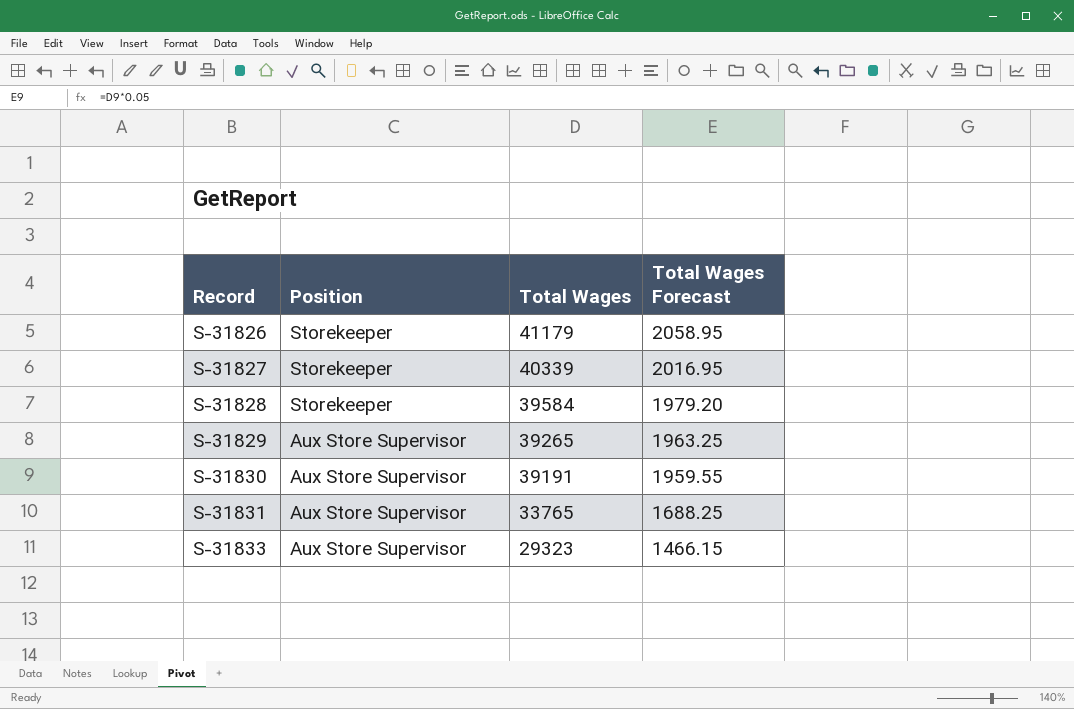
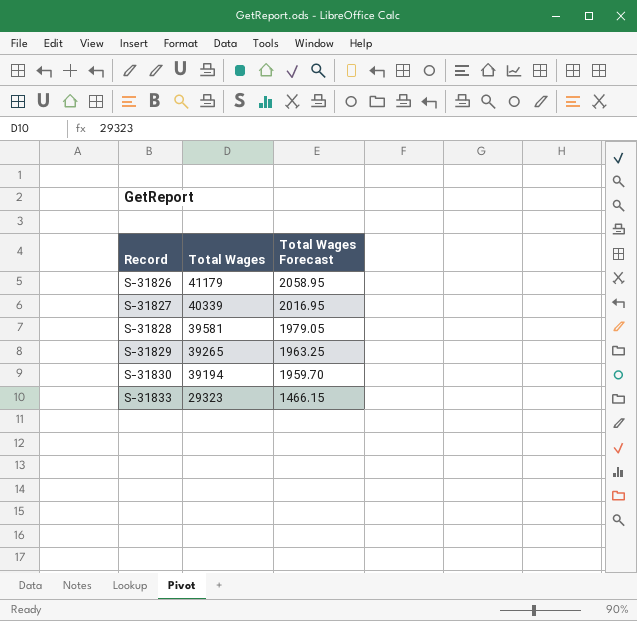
column Position | position: 2 -> none
row S-31831: Aux Store Supervisor | 33765 | 1688.25 -> none
S-31828 | Total Wages: 39584 -> 39581
S-31828 | Total Wages Forecast: 1979.20 -> 1979.05
S-31830 | Total Wages: 39191 -> 39194
S-31830 | Total Wages Forecast: 1959.55 -> 1959.70

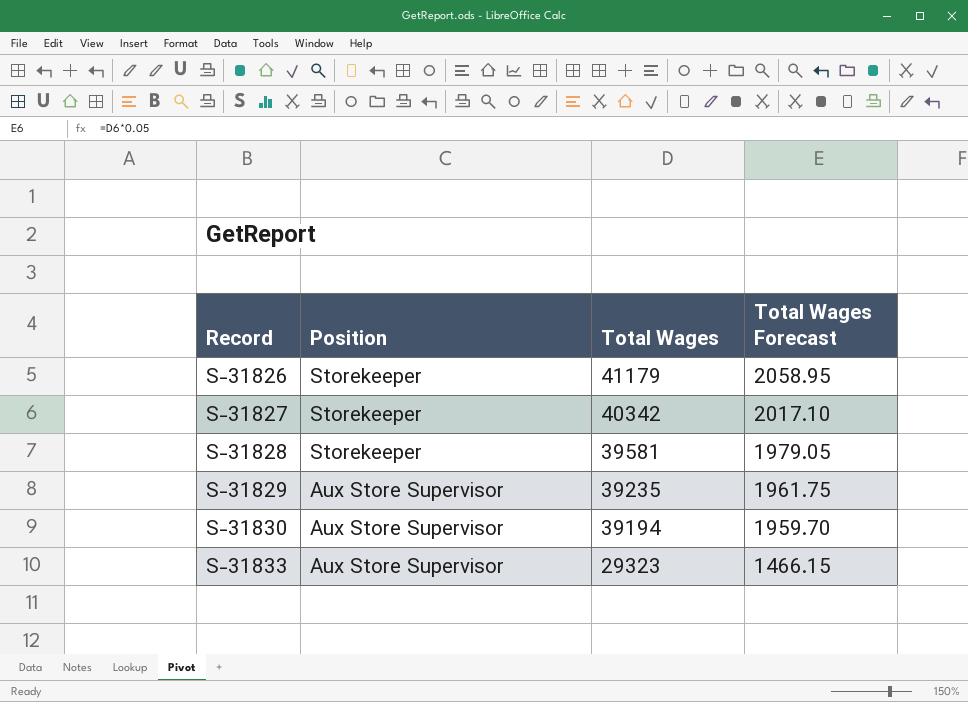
column Position | position: none -> 2
S-31827 | Total Wages: 40339 -> 40342
S-31827 | Total Wages Forecast: 2016.95 -> 2017.10
S-31829 | Total Wages: 39265 -> 39235
S-31829 | Total Wages Forecast: 1963.25 -> 1961.75

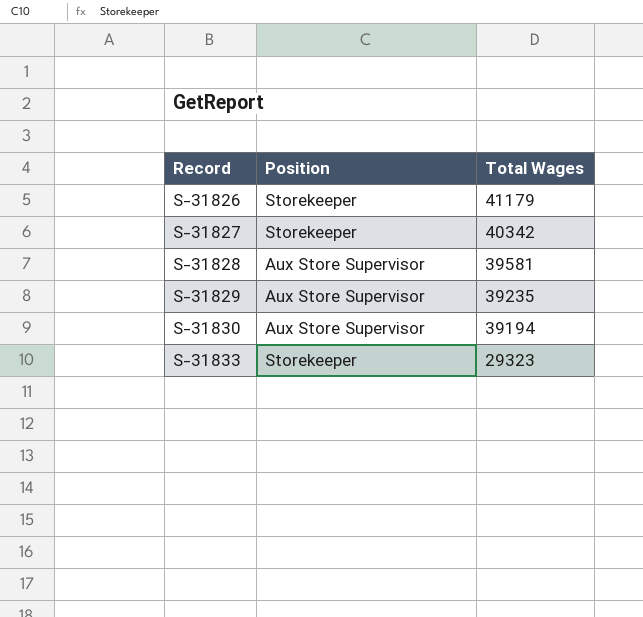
column Total Wages Forecast | formula: [Total Wages] * 0.05 -> none
S-31828 | Position: Storekeeper -> Aux Store Supervisor
S-31833 | Position: Aux Store Supervisor -> Storekeeper

